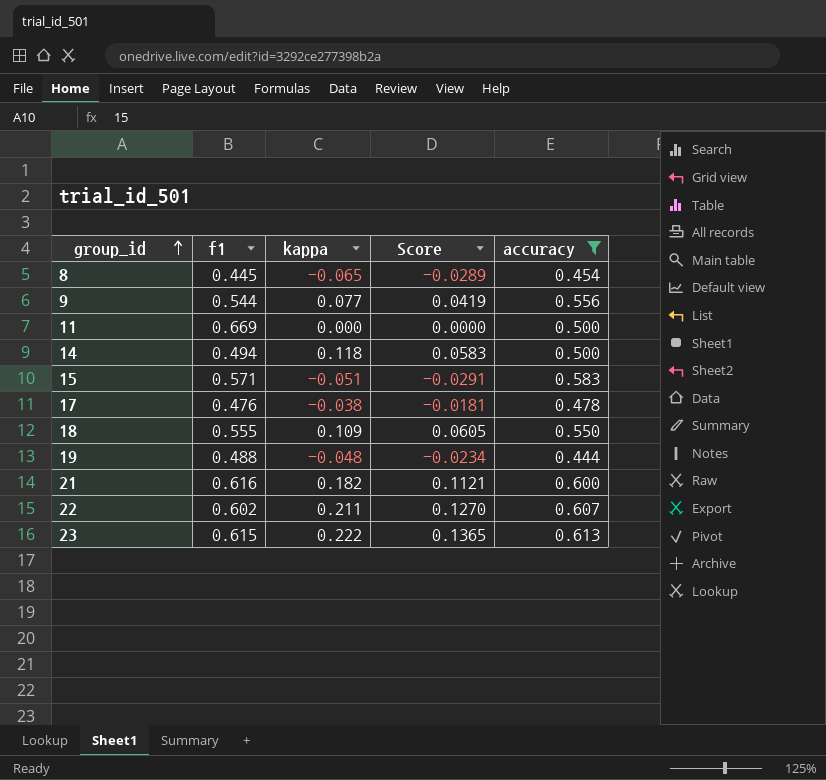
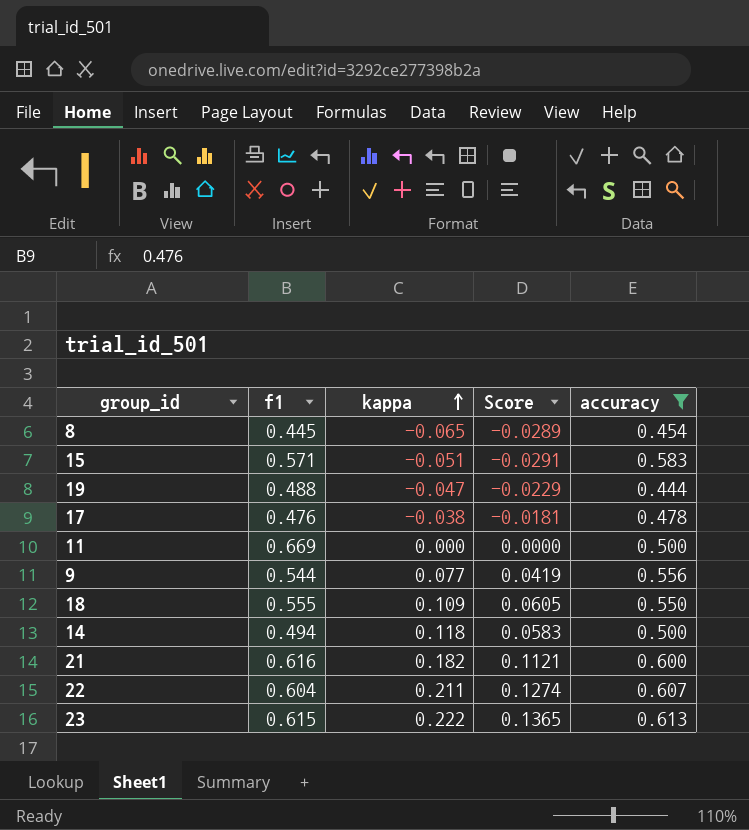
row order: group_id ascending -> kappa ascending
19 | kappa: -0.048 -> -0.047
19 | Score: -0.0234 -> -0.0229
22 | f1: 0.602 -> 0.604
22 | Score: 0.1270 -> 0.1274

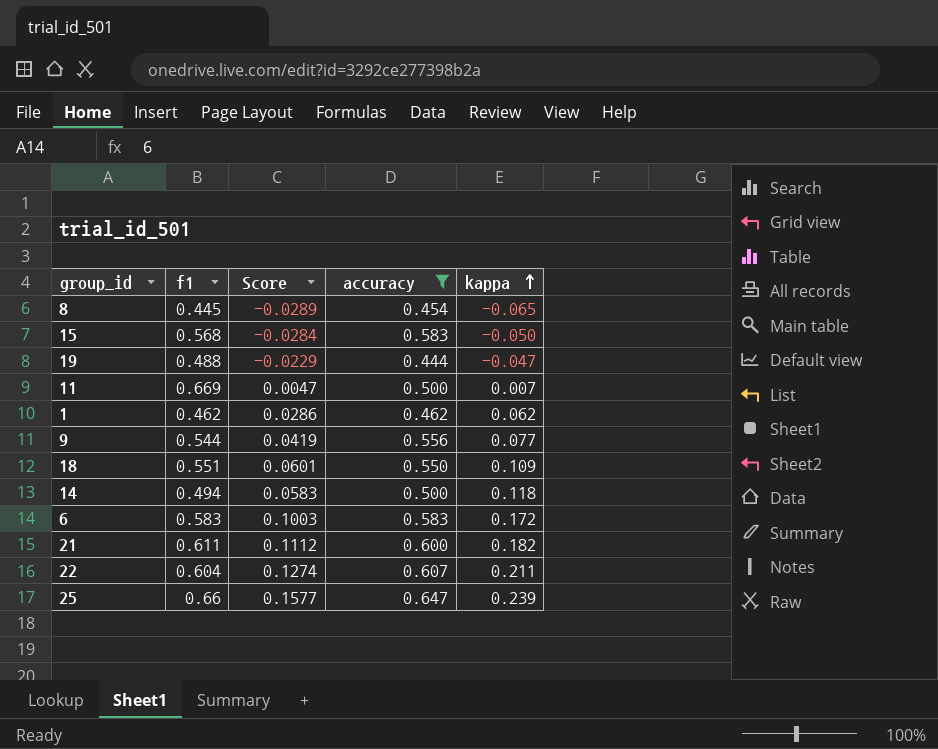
column kappa | position: 3 -> 5
row 17: 0.476 | -0.038 | -0.0181 | 0.478 -> none
row 23: 0.615 | 0.222 | 0.1365 | 0.613 -> none
15 | f1: 0.571 -> 0.568
15 | Score: -0.0291 -> -0.0284
15 | kappa: -0.051 -> -0.050
11 | Score: 0.0000 -> 0.0047
11 | kappa: 0.000 -> 0.007
row 1: none -> 0.462 | 0.0286 | 0.462 | 0.062
18 | f1: 0.555 -> 0.551
18 | Score: 0.0605 -> 0.0601
row 6: none -> 0.583 | 0.1003 | 0.583 | 0.172
21 | f1: 0.616 -> 0.611
21 | Score: 0.1121 -> 0.1112
row 25: none -> 0.66 | 0.1577 | 0.647 | 0.239

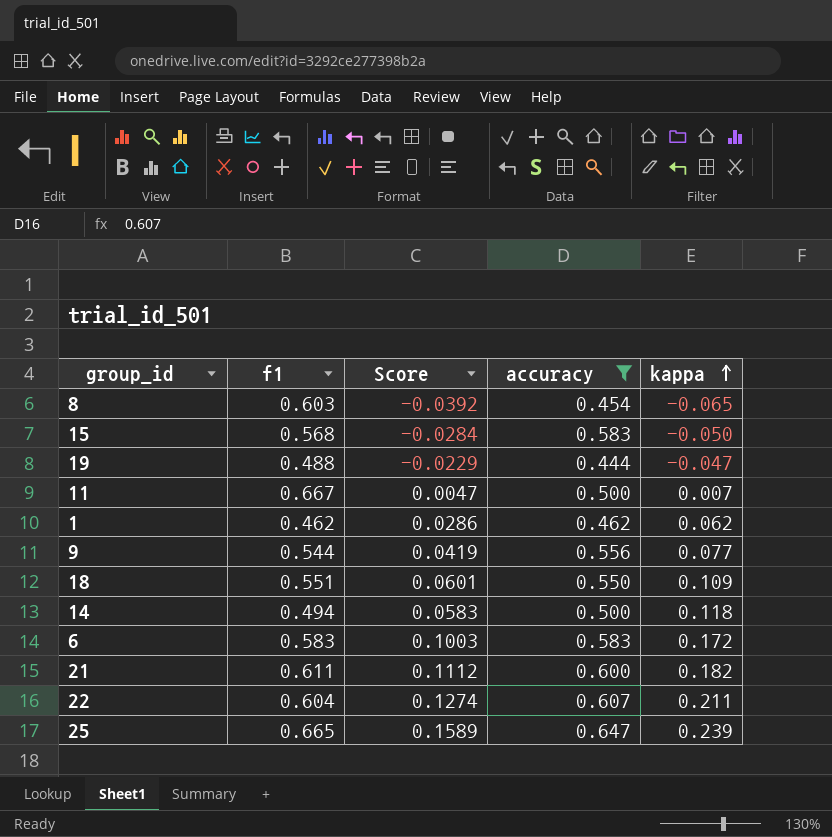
8 | f1: 0.445 -> 0.603
8 | Score: -0.0289 -> -0.0392
11 | f1: 0.669 -> 0.667
25 | f1: 0.66 -> 0.665
25 | Score: 0.1577 -> 0.1589

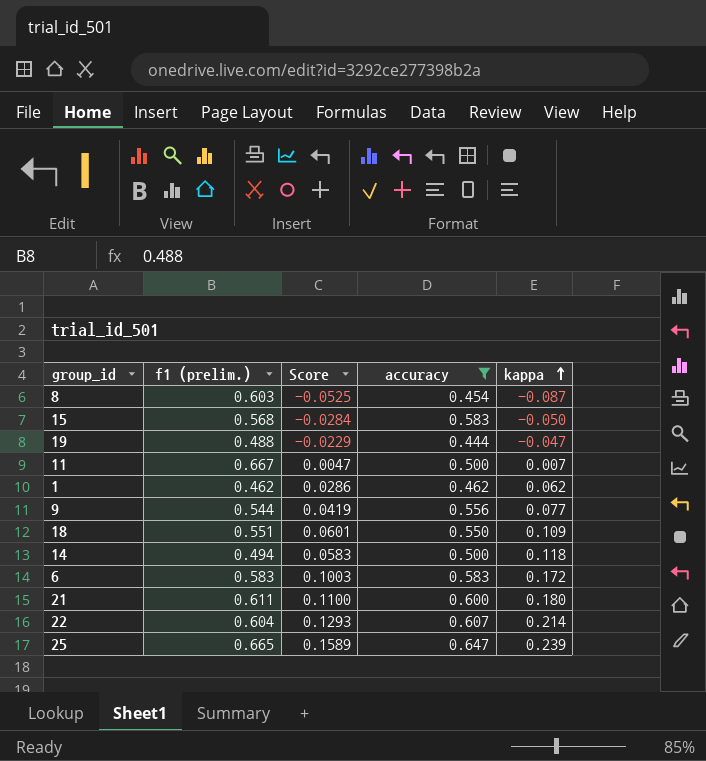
column name: f1 -> f1 (prelim.)
8 | Score: -0.0392 -> -0.0525
8 | kappa: -0.065 -> -0.087
21 | Score: 0.1112 -> 0.1100
21 | kappa: 0.182 -> 0.180
22 | Score: 0.1274 -> 0.1293
22 | kappa: 0.211 -> 0.214

